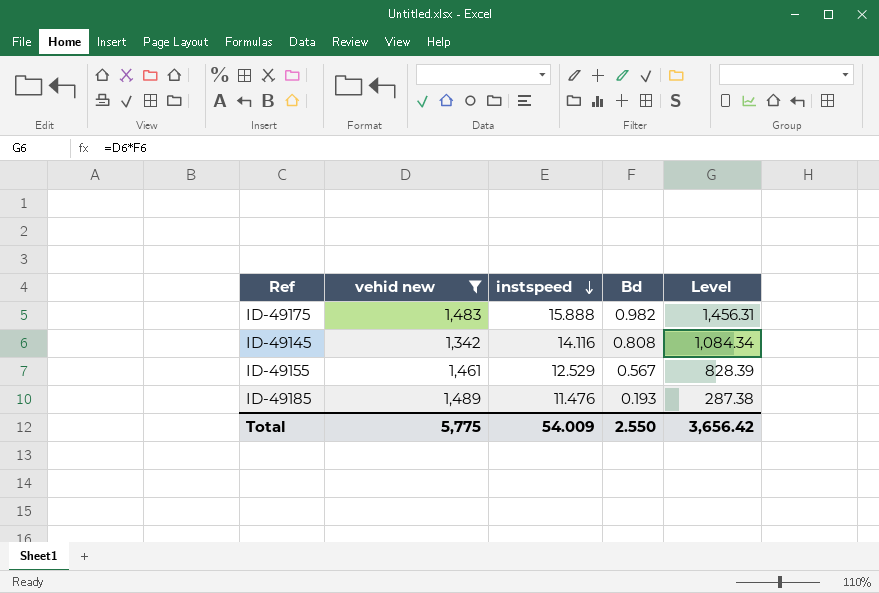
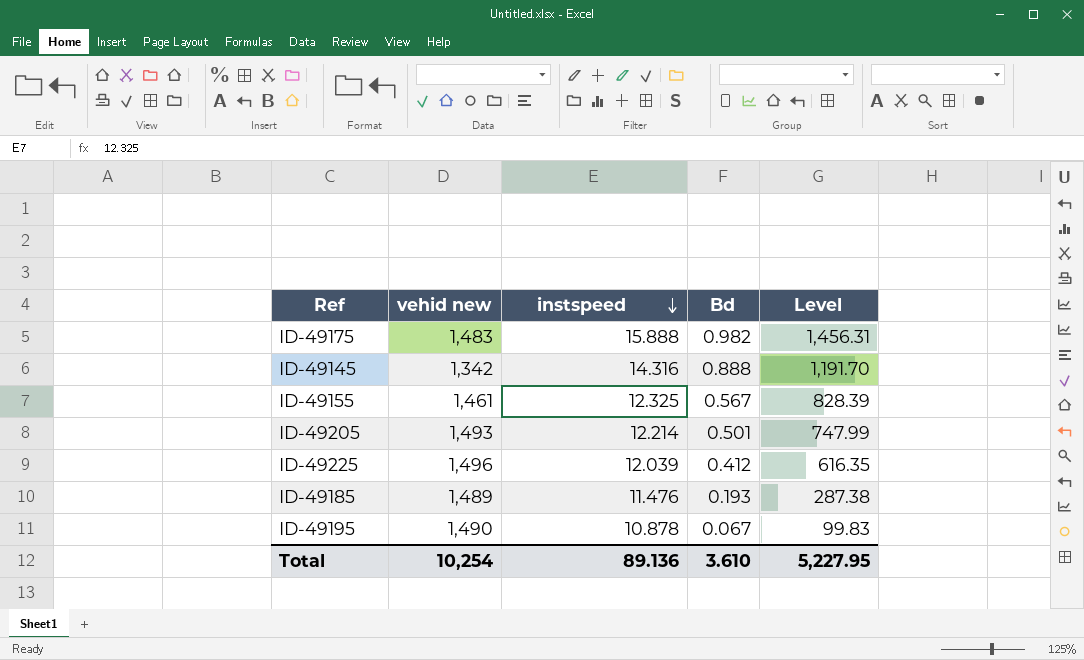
filter: vehid new <= 1,489 -> none
ID-49145 | instspeed: 14.116 -> 14.316
ID-49145 | Bd: 0.808 -> 0.888
ID-49145 | Level: 1,084.34 -> 1,191.70
ID-49155 | instspeed: 12.529 -> 12.325
Total | vehid new: 5,775 -> 10,254
Total | instspeed: 54.009 -> 89.136
Total | Bd: 2.550 -> 3.610
Total | Level: 3,656.42 -> 5,227.95

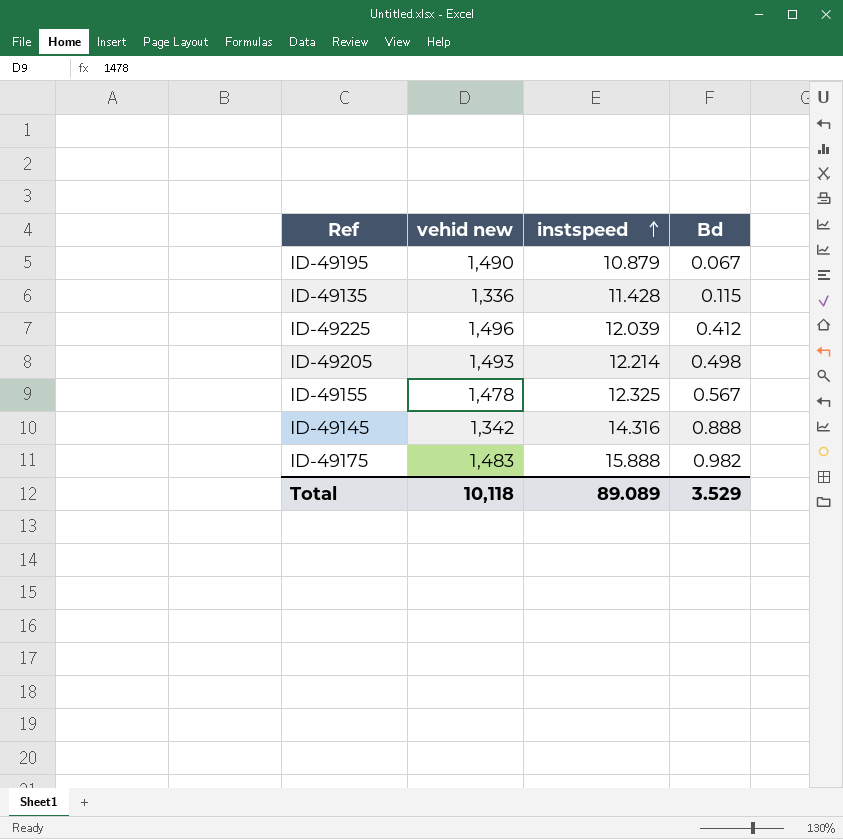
row order: instspeed descending -> instspeed ascending
column Level | formula: [vehid new] * [Bd] -> none
row ID-49185: 1,489 | 11.476 | 0.193 | 287.38 -> none
ID-49195 | instspeed: 10.878 -> 10.879
row ID-49135: none -> 1,336 | 11.428 | 0.115
ID-49205 | Bd: 0.501 -> 0.498
ID-49155 | vehid new: 1,461 -> 1,478
Total | vehid new: 10,254 -> 10,118
Total | instspeed: 89.136 -> 89.089
Total | Bd: 3.610 -> 3.529

